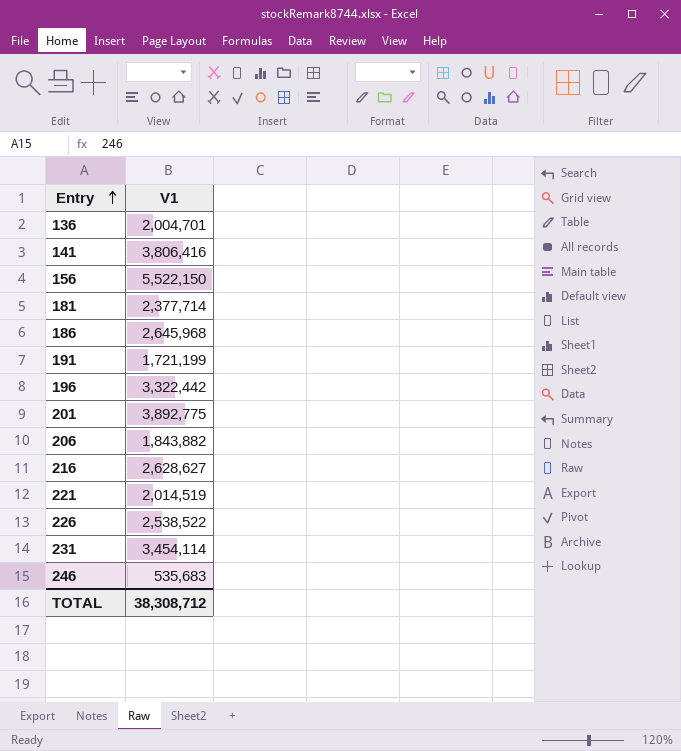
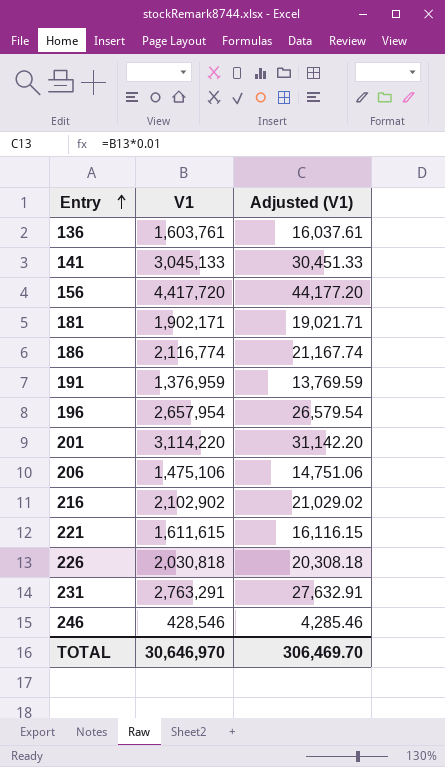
column Adjusted (V1) | formula: none -> [V1] * 0.01
136 | V1: 2,004,701 -> 1,603,761
141 | V1: 3,806,416 -> 3,045,133
156 | V1: 5,522,150 -> 4,417,720
181 | V1: 2,377,714 -> 1,902,171
186 | V1: 2,645,968 -> 2,116,774
191 | V1: 1,721,199 -> 1,376,959
196 | V1: 3,322,442 -> 2,657,954
201 | V1: 3,892,775 -> 3,114,220
206 | V1: 1,843,882 -> 1,475,106
216 | V1: 2,628,627 -> 2,102,902
221 | V1: 2,014,519 -> 1,611,615
226 | V1: 2,538,522 -> 2,030,818
231 | V1: 3,454,114 -> 2,763,291
246 | V1: 535,683 -> 428,546
TOTAL | V1: 38,308,712 -> 30,646,970

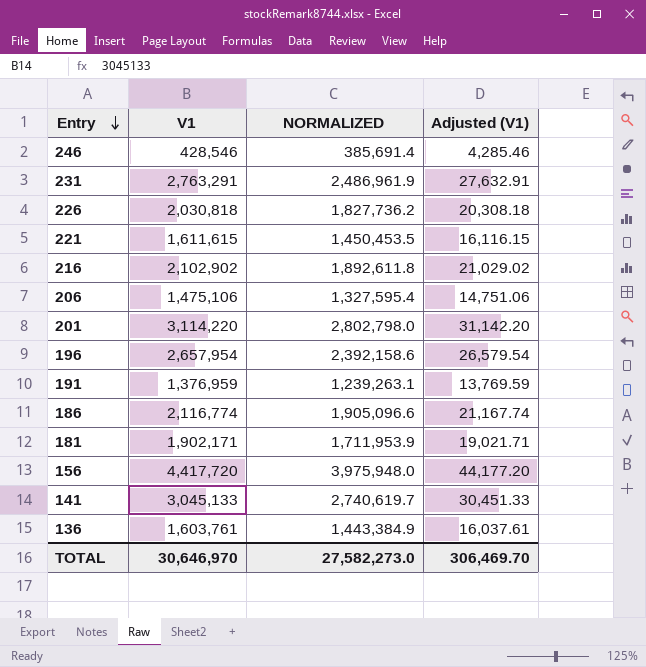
row order: Entry ascending -> Entry descending
column NORMALIZED | formula: none -> [V1] * 0.9

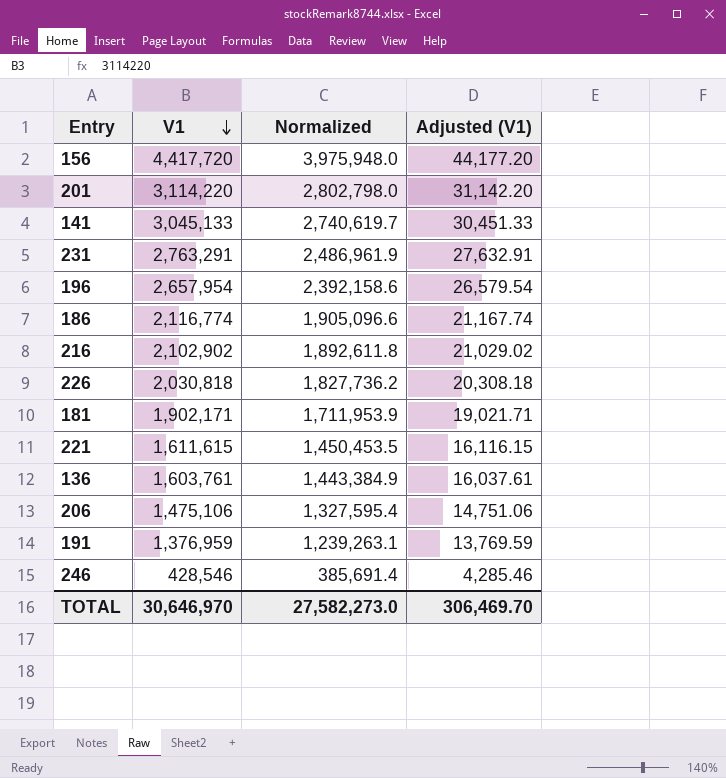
row order: Entry descending -> V1 descending
column name: NORMALIZED -> Normalized

